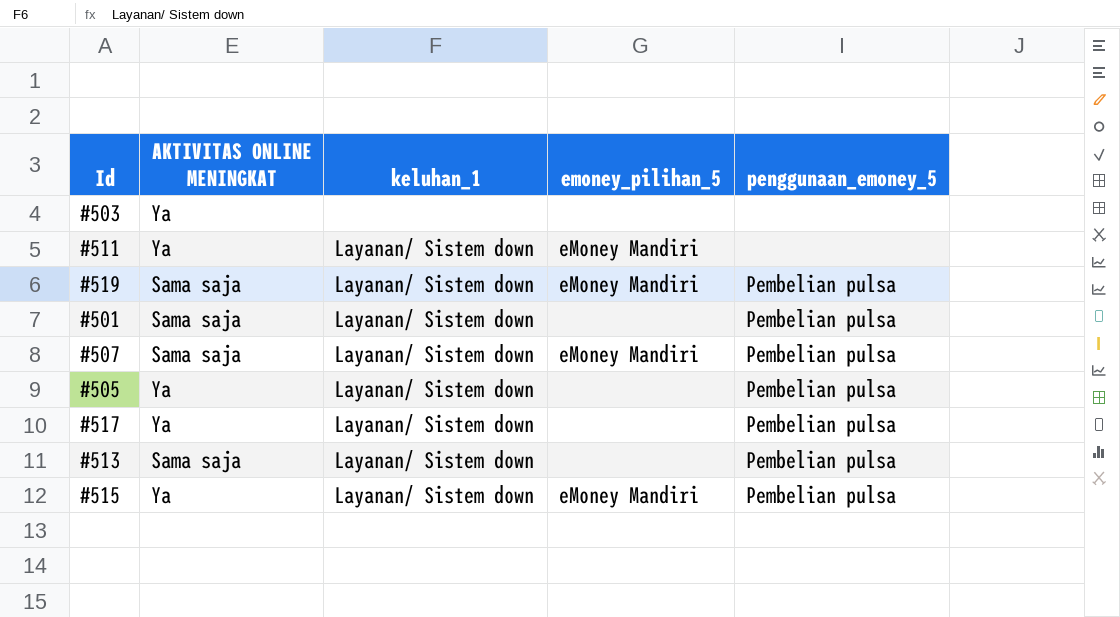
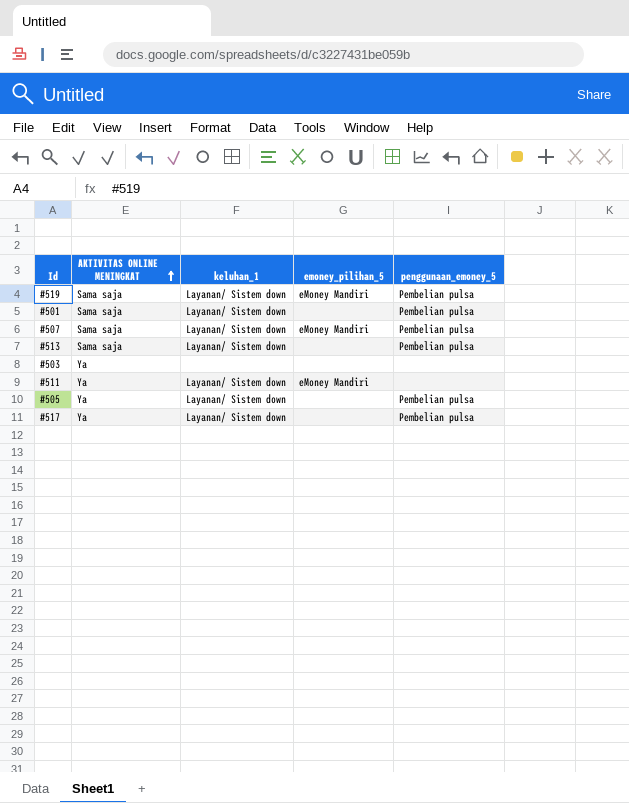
row order: none -> AKTIVITAS ONLINE MENINGKAT ascending
row #515: Ya | Layanan/ Sistem down | eMoney Mandiri | Pembelian pulsa -> none

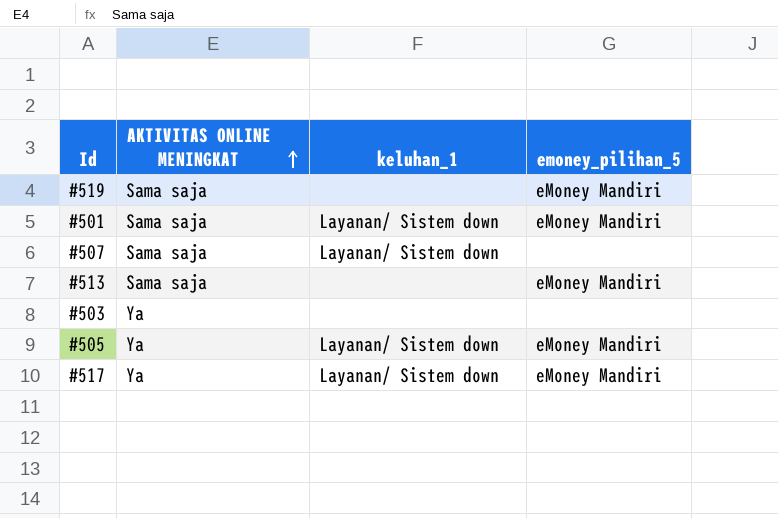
column penggunaan_emoney_5 | position: 5 -> none
row #511: Ya | Layanan/ Sistem down | eMoney Mandiri | none -> none
#519 | keluhan_1: Layanan/ Sistem down -> none
#501 | emoney_pilihan_5: none -> eMoney Mandiri
#507 | emoney_pilihan_5: eMoney Mandiri -> none
#513 | keluhan_1: Layanan/ Sistem down -> none
#513 | emoney_pilihan_5: none -> eMoney Mandiri
#505 | emoney_pilihan_5: none -> eMoney Mandiri
#517 | emoney_pilihan_5: none -> eMoney Mandiri

